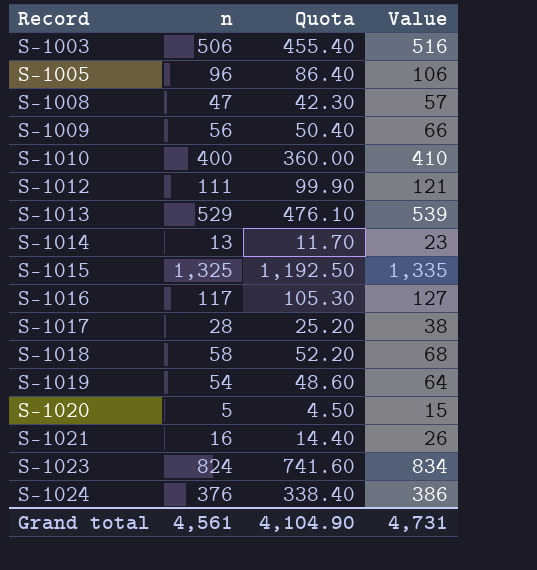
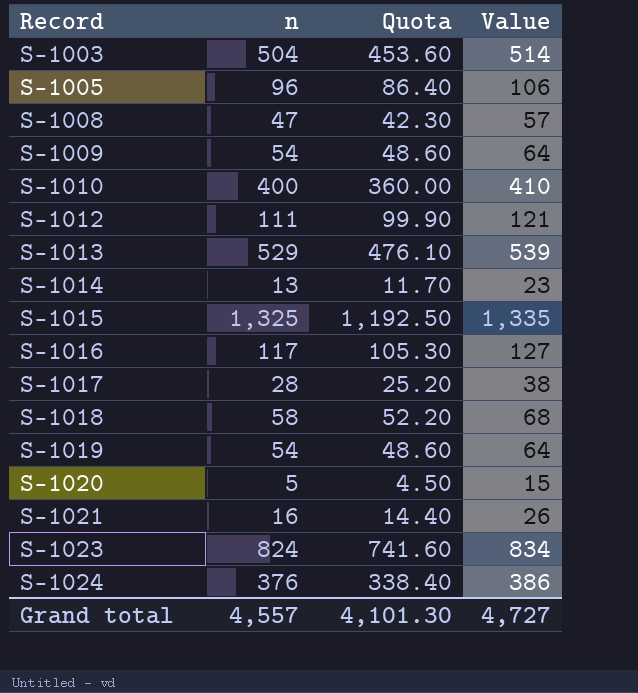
S-1003 | n: 506 -> 504
S-1003 | Quota: 455.40 -> 453.60
S-1003 | Value: 516 -> 514
S-1009 | n: 56 -> 54
S-1009 | Quota: 50.40 -> 48.60
S-1009 | Value: 66 -> 64
Grand total | n: 4,561 -> 4,557
Grand total | Quota: 4,104.90 -> 4,101.30
Grand total | Value: 4,731 -> 4,727

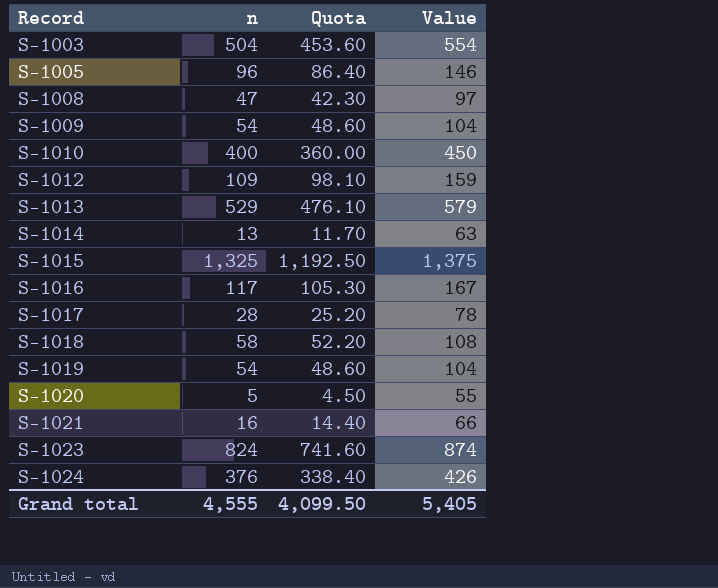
column Value | formula: [n] + 10 -> [n] + 50
S-1012 | n: 111 -> 109
S-1012 | Quota: 99.90 -> 98.10
Grand total | n: 4,557 -> 4,555
Grand total | Quota: 4,101.30 -> 4,099.50
Grand total | Value: 4,727 -> 5,405

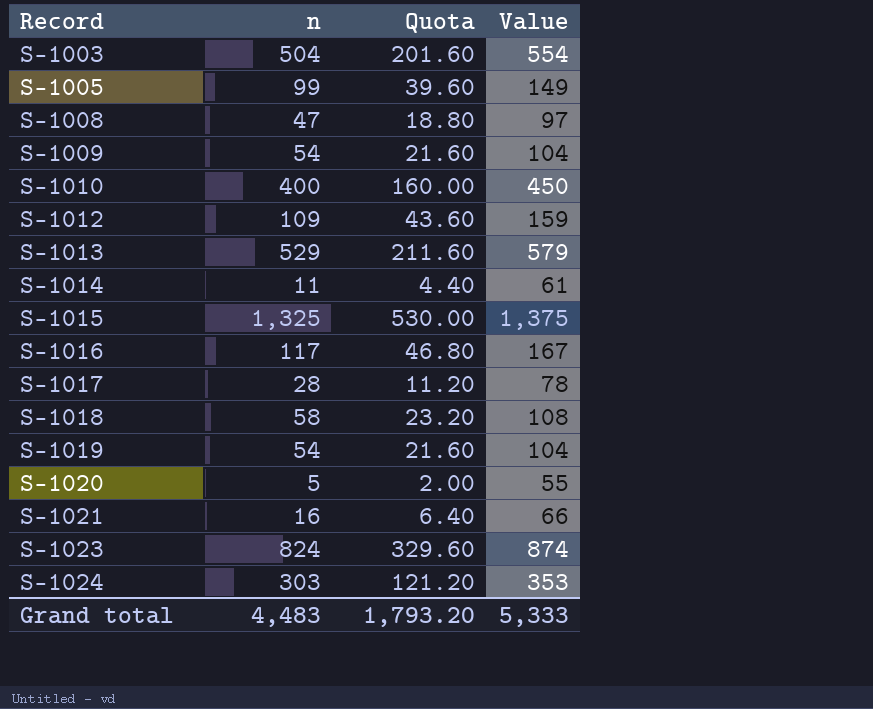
column Quota | formula: [n] * 0.9 -> [n] * 0.4
S-1005 | n: 96 -> 99
S-1005 | Value: 146 -> 149
S-1014 | n: 13 -> 11
S-1014 | Value: 63 -> 61
S-1024 | n: 376 -> 303
S-1024 | Value: 426 -> 353
Grand total | n: 4,555 -> 4,483
Grand total | Quota: 4,099.50 -> 1,793.20
Grand total | Value: 5,405 -> 5,333

